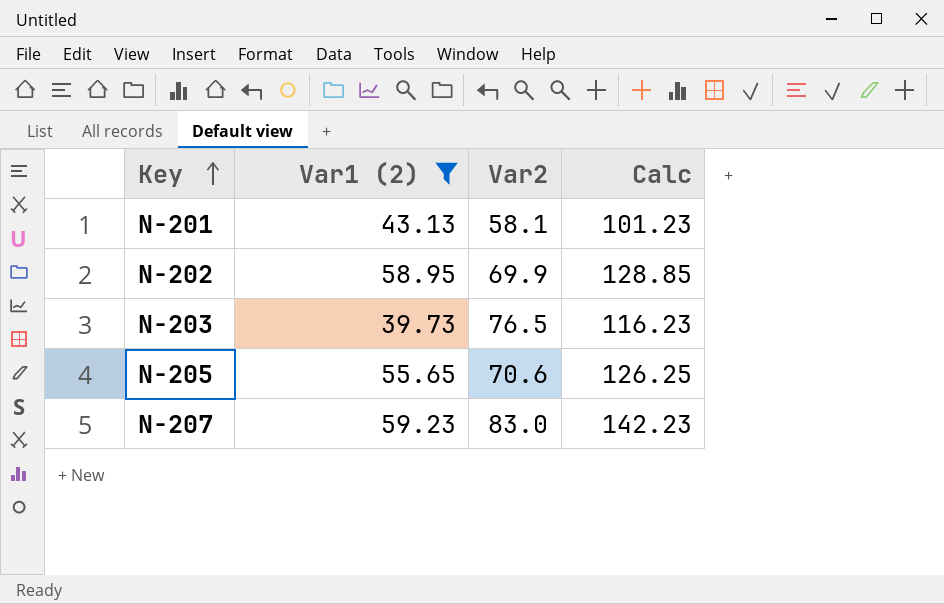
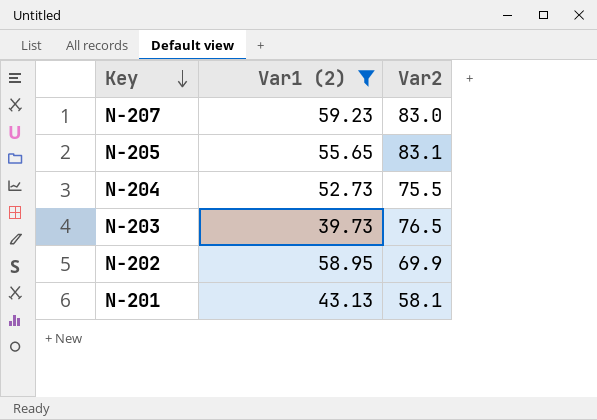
row order: Key ascending -> Key descending
column Calc | formula: [Var1 (2)] + [Var2] -> none
N-205 | Var2: 70.6 -> 83.1
row N-204: none -> 52.73 | 75.5

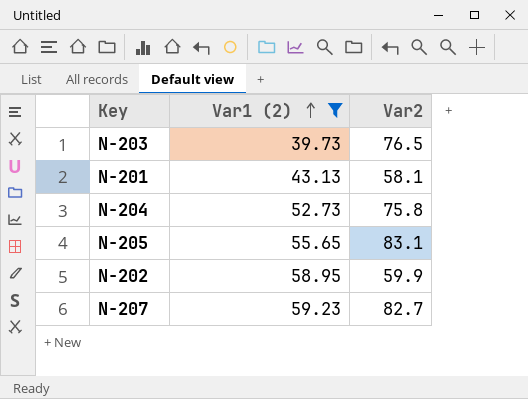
row order: Key descending -> Var1 (2) ascending
N-204 | Var2: 75.5 -> 75.8
N-202 | Var2: 69.9 -> 59.9
N-207 | Var2: 83.0 -> 82.7

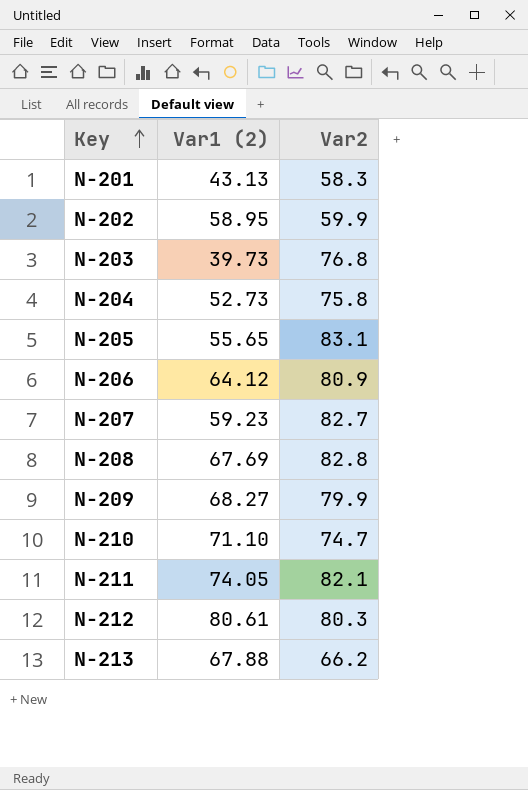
filter: Var1 (2) <= 59.23 -> none
row order: Var1 (2) ascending -> Key ascending
N-201 | Var2: 58.1 -> 58.3
N-203 | Var2: 76.5 -> 76.8

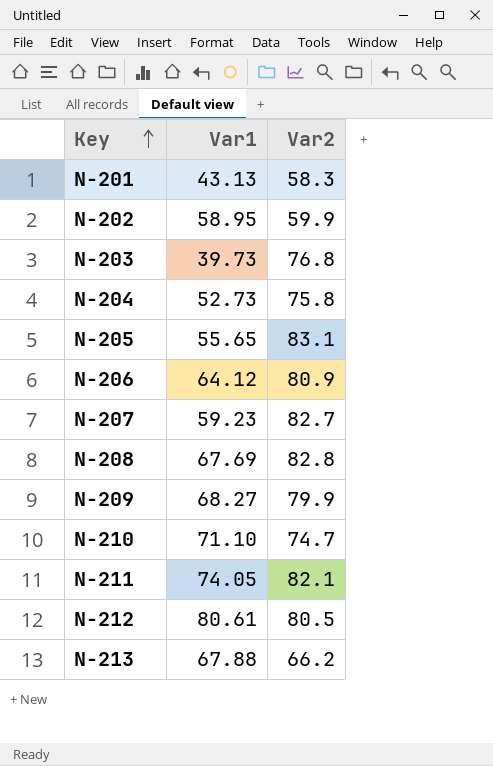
column name: Var1 (2) -> Var1
N-212 | Var2: 80.3 -> 80.5

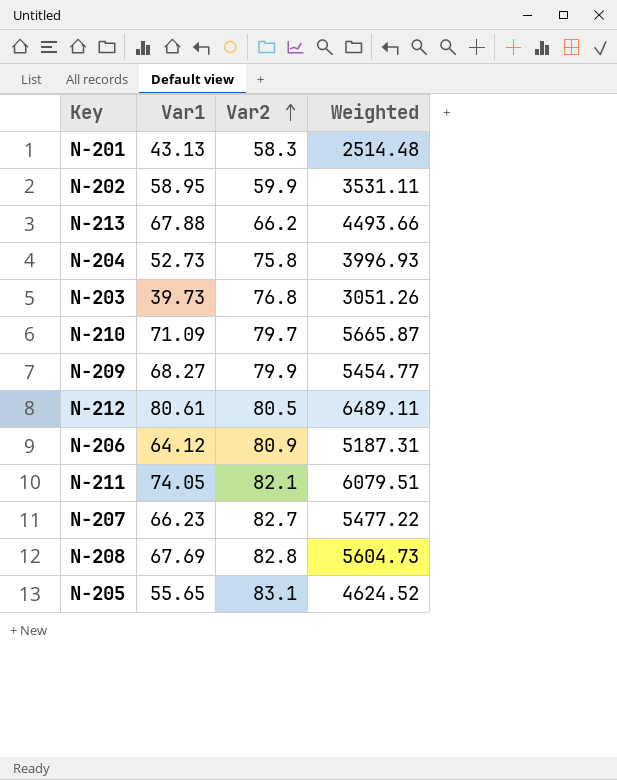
row order: Key ascending -> Var2 ascending
column Weighted | formula: none -> [Var1] * [Var2]
N-210 | Var1: 71.10 -> 71.09
N-210 | Var2: 74.7 -> 79.7
N-207 | Var1: 59.23 -> 66.23

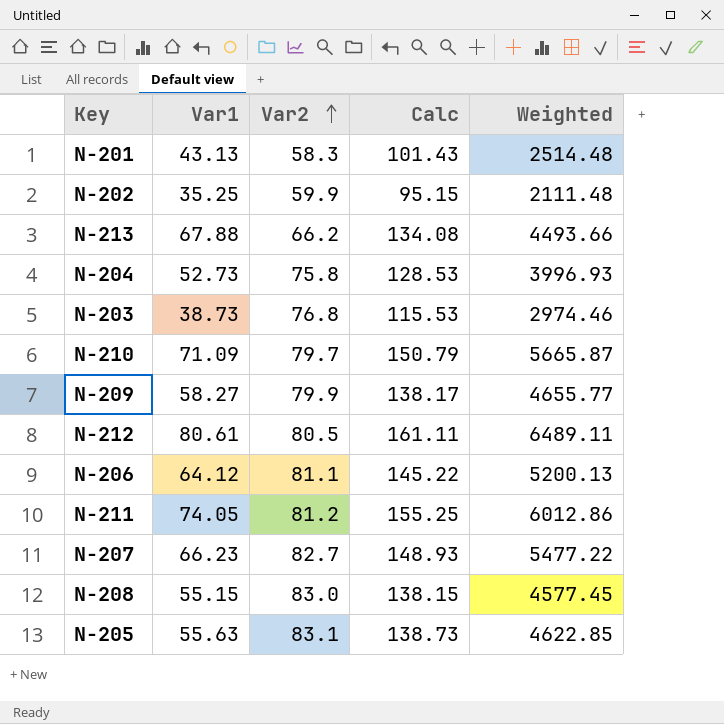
column Calc | formula: none -> [Var1] + [Var2]
N-202 | Var1: 58.95 -> 35.25
N-202 | Weighted: 3531.11 -> 2111.48
N-203 | Var1: 39.73 -> 38.73
N-203 | Weighted: 3051.26 -> 2974.46
N-209 | Var1: 68.27 -> 58.27
N-209 | Weighted: 5454.77 -> 4655.77
N-206 | Var2: 80.9 -> 81.1
N-206 | Weighted: 5187.31 -> 5200.13
N-211 | Var2: 82.1 -> 81.2
N-211 | Weighted: 6079.51 -> 6012.86
N-208 | Var1: 67.69 -> 55.15
N-208 | Var2: 82.8 -> 83.0
N-208 | Weighted: 5604.73 -> 4577.45
N-205 | Var1: 55.65 -> 55.63
N-205 | Weighted: 4624.52 -> 4622.85

